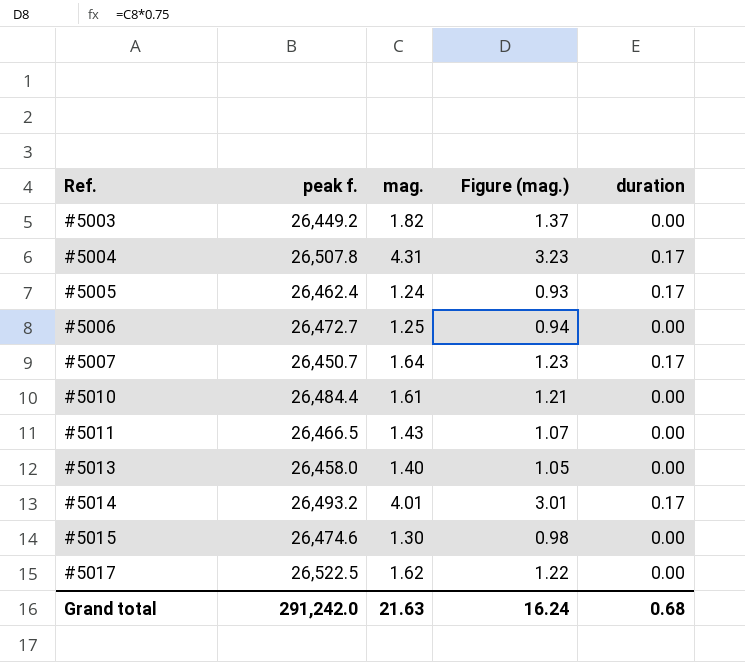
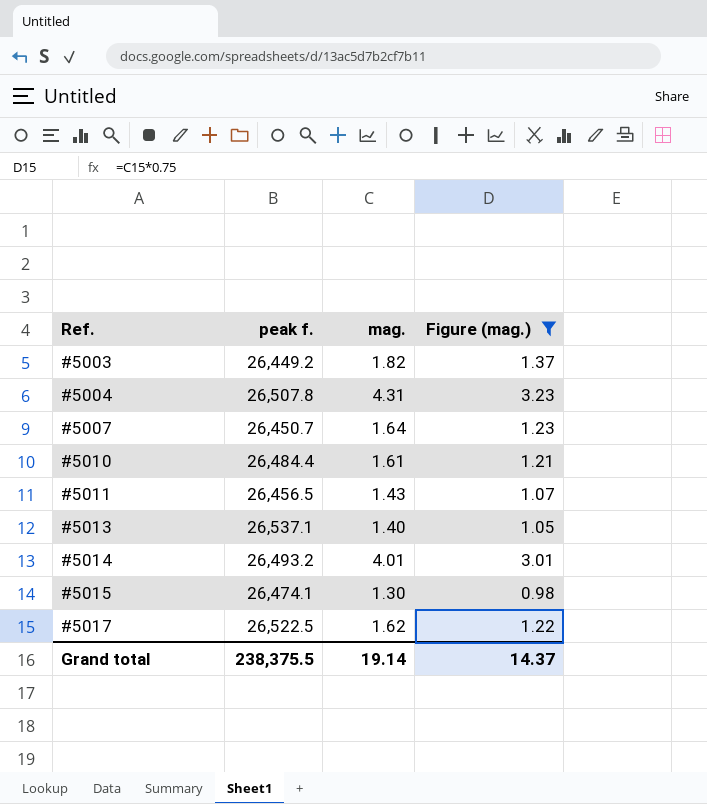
filter: none -> Figure (mag.) >= 0.98
column duration | position: 5 -> none
#5011 | peak f.: 26,466.5 -> 26,456.5
#5013 | peak f.: 26,458.0 -> 26,537.1
#5015 | peak f.: 26,474.6 -> 26,474.1
Grand total | peak f.: 291,242.0 -> 238,375.5
Grand total | mag.: 21.63 -> 19.14
Grand total | Figure (mag.): 16.24 -> 14.37

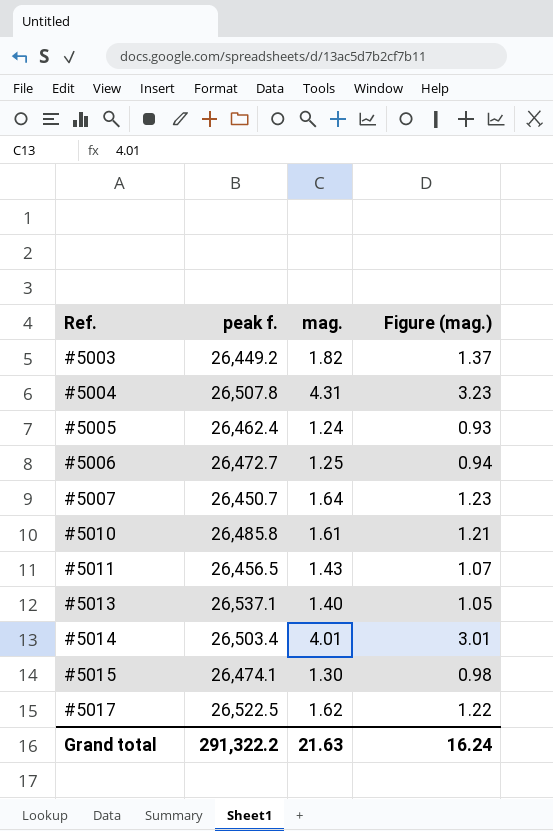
filter: Figure (mag.) >= 0.98 -> none
#5010 | peak f.: 26,484.4 -> 26,485.8
#5014 | peak f.: 26,493.2 -> 26,503.4
Grand total | peak f.: 238,375.5 -> 291,322.2
Grand total | mag.: 19.14 -> 21.63
Grand total | Figure (mag.): 14.37 -> 16.24

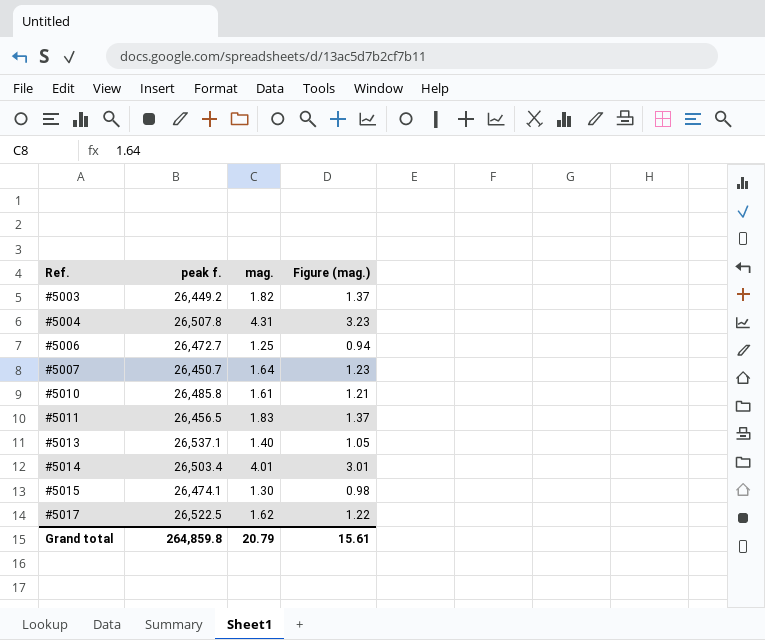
row #5005: 26,462.4 | 1.24 | 0.93 -> none
#5011 | mag.: 1.43 -> 1.83
#5011 | Figure (mag.): 1.07 -> 1.37
Grand total | peak f.: 291,322.2 -> 264,859.8
Grand total | mag.: 21.63 -> 20.79
Grand total | Figure (mag.): 16.24 -> 15.61

